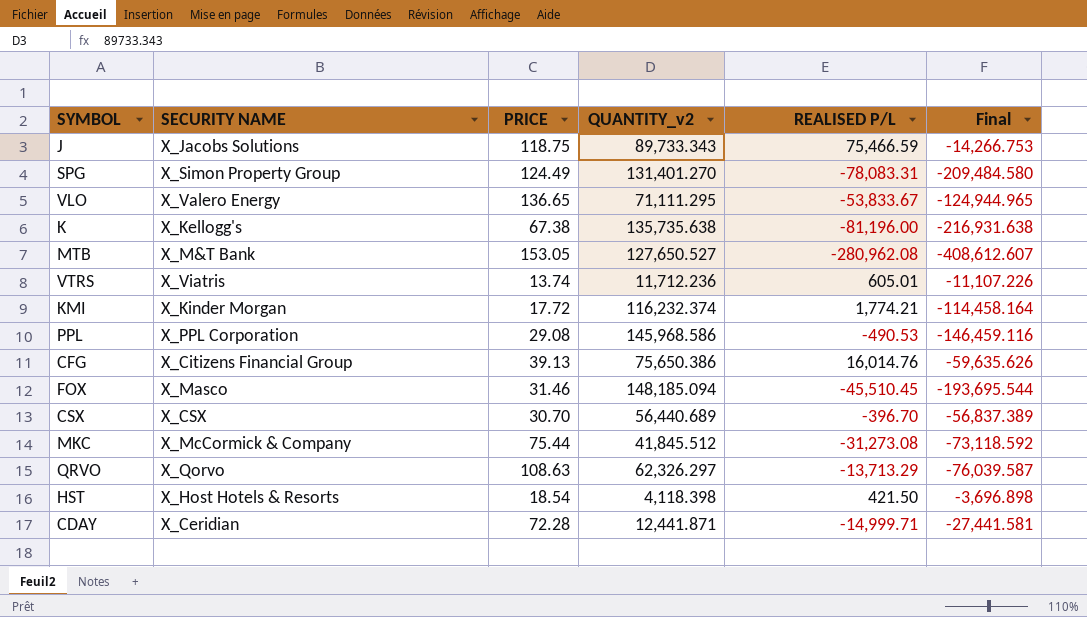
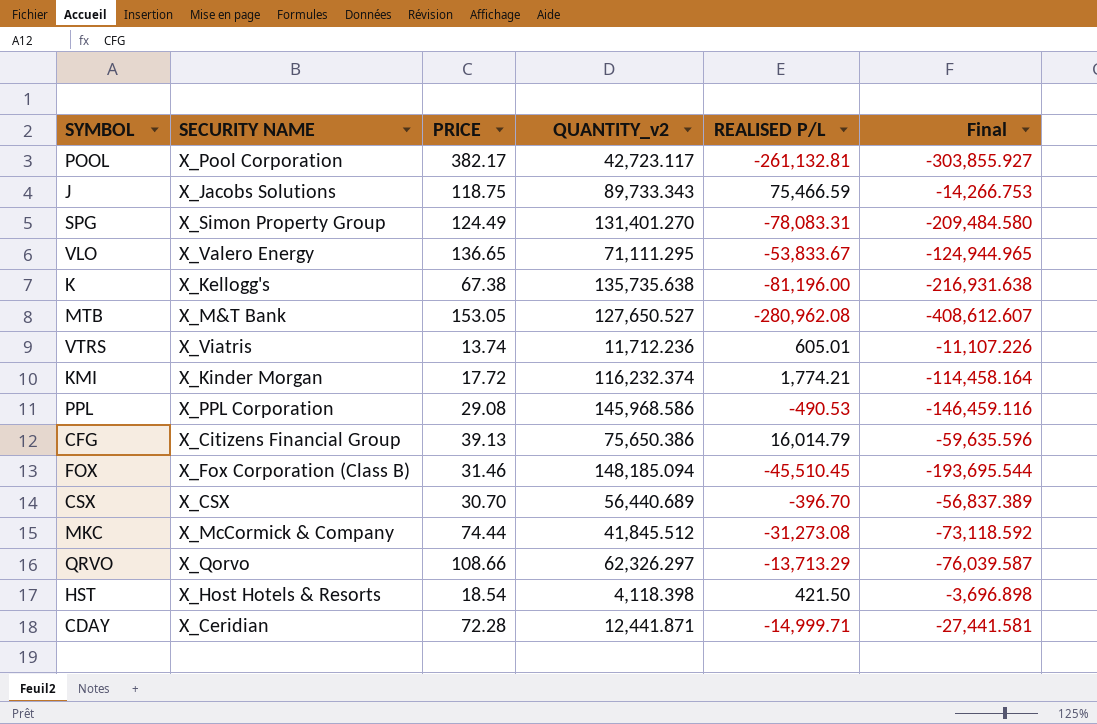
row POOL: none -> X_Pool Corporation | 382.17 | 42,723.117 | -261,132.81 | -303,855.927
CFG | REALISED P/L: 16,014.76 -> 16,014.79
CFG | Final: -59,635.626 -> -59,635.596
FOX | SECURITY NAME: X_Masco -> X_Fox Corporation (Class B)
MKC | PRICE: 75.44 -> 74.44
QRVO | PRICE: 108.63 -> 108.66

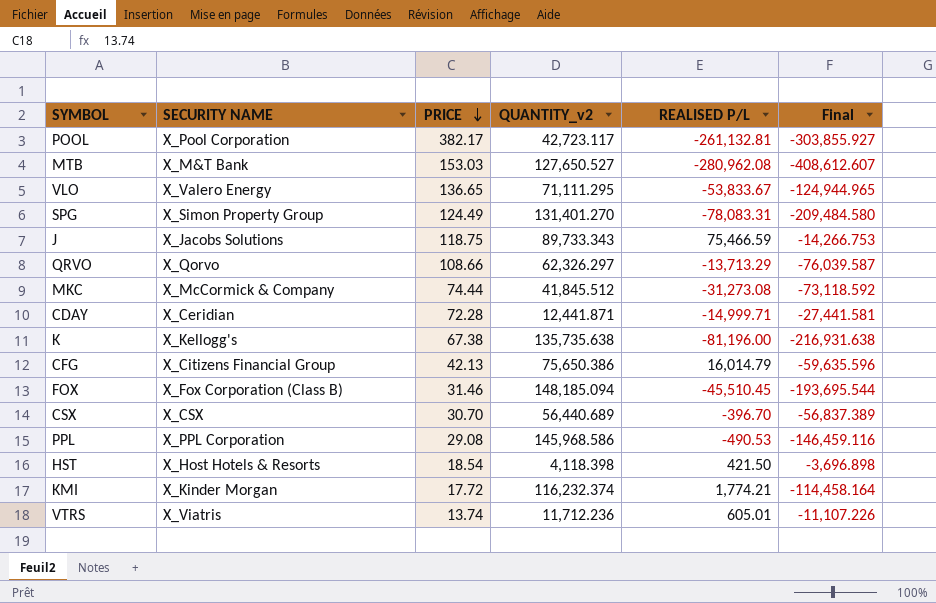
row order: none -> PRICE descending
MTB | PRICE: 153.05 -> 153.03
CFG | PRICE: 39.13 -> 42.13

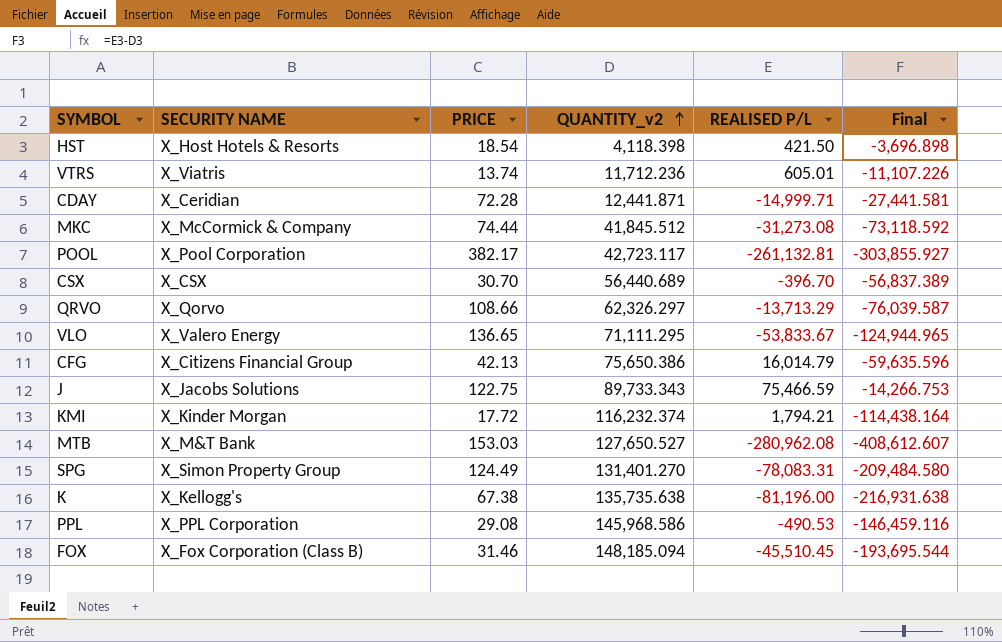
row order: PRICE descending -> QUANTITY_v2 ascending
J | PRICE: 118.75 -> 122.75
KMI | REALISED P/L: 1,774.21 -> 1,794.21
KMI | Final: -114,458.164 -> -114,438.164

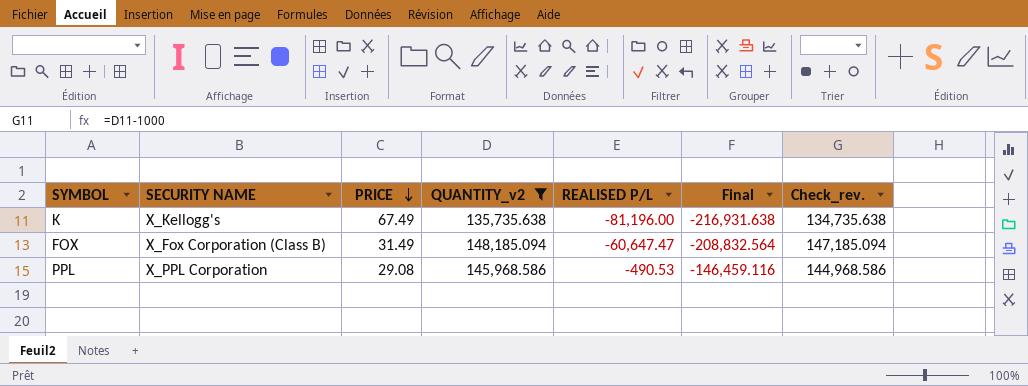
filter: none -> QUANTITY_v2 >= 135,735.638
row order: QUANTITY_v2 ascending -> PRICE descending
column Check_rev. | formula: none -> [QUANTITY_v2] - 1000
K | PRICE: 67.38 -> 67.49
FOX | PRICE: 31.46 -> 31.49
FOX | REALISED P/L: -45,510.45 -> -60,647.47
FOX | Final: -193,695.544 -> -208,832.564

